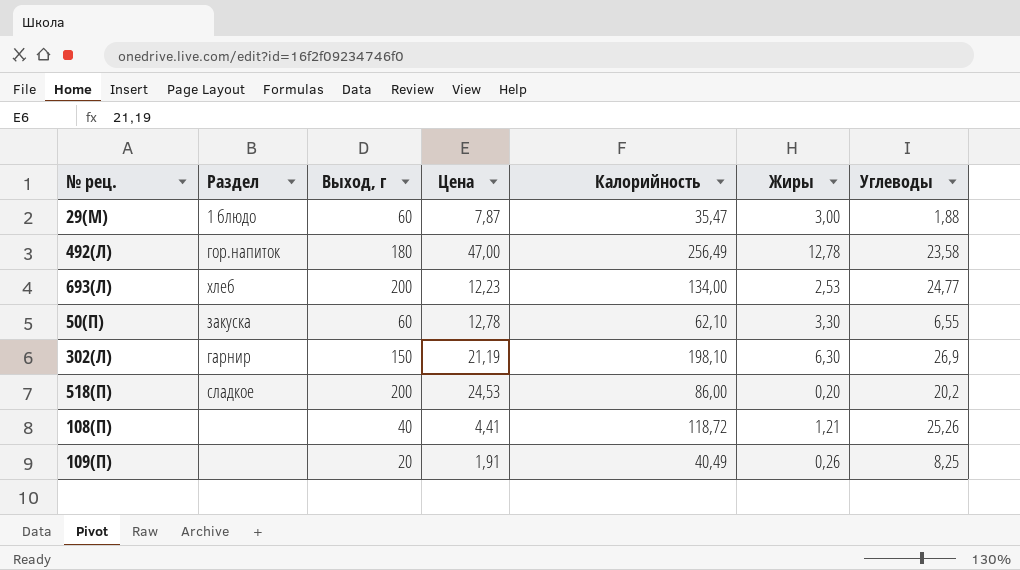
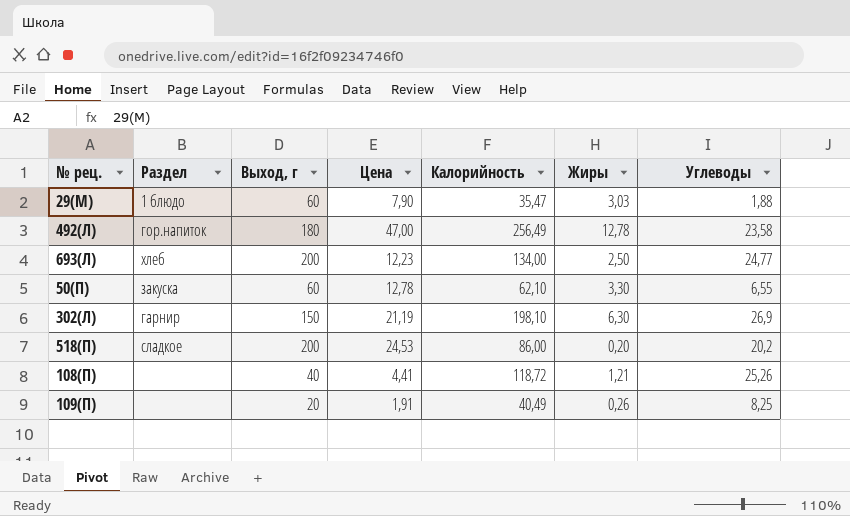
29(М) | Цена: 7,87 -> 7,90
29(М) | Жиры: 3,00 -> 3,03
693(Л) | Жиры: 2,53 -> 2,50

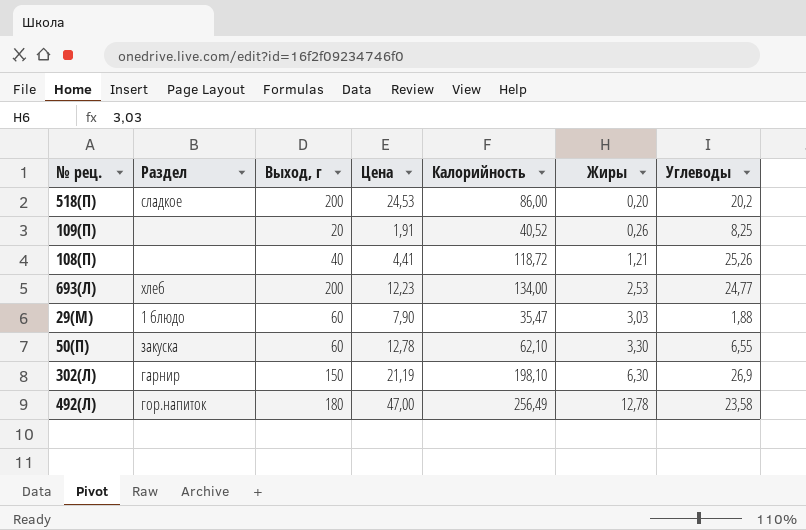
row order: none -> Жиры ascending
109(П) | Калорийность: 40,49 -> 40,52
693(Л) | Жиры: 2,50 -> 2,53

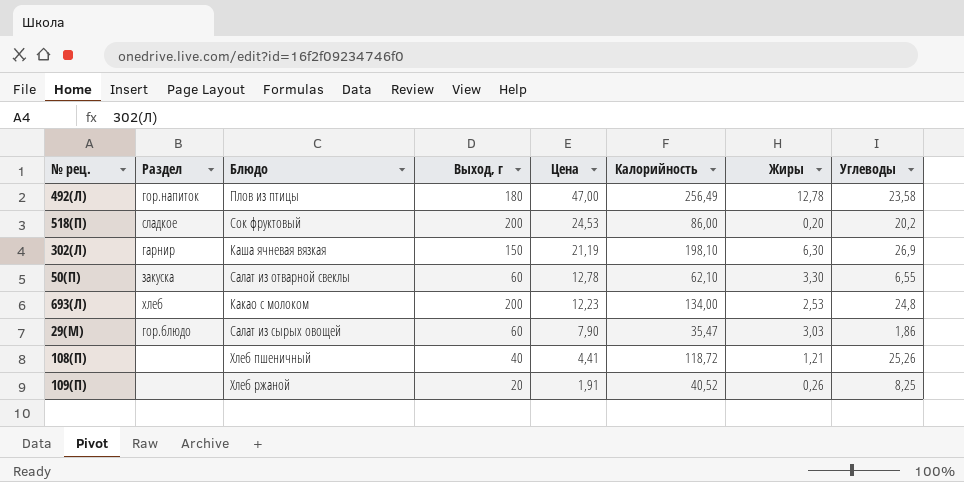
row order: Жиры ascending -> Цена descending
column Блюдо | position: none -> 3
693(Л) | Углеводы: 24,77 -> 24,8
29(М) | Раздел: 1 блюдо -> гор.блюдо
29(М) | Углеводы: 1,88 -> 1,86

